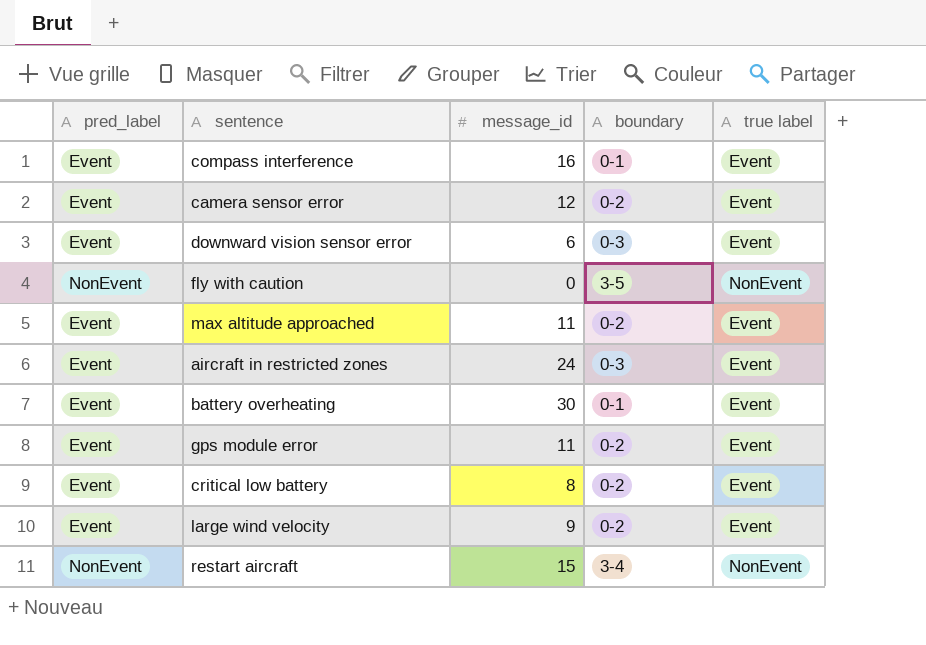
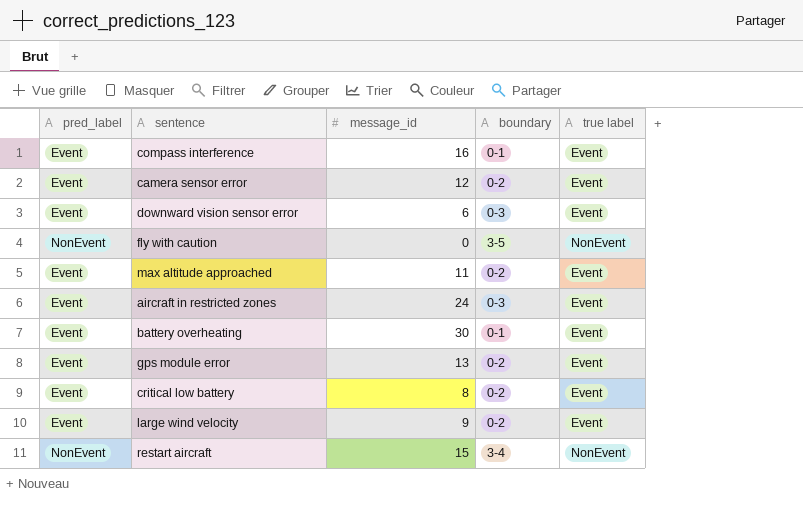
gps module error | message_id: 11 -> 13

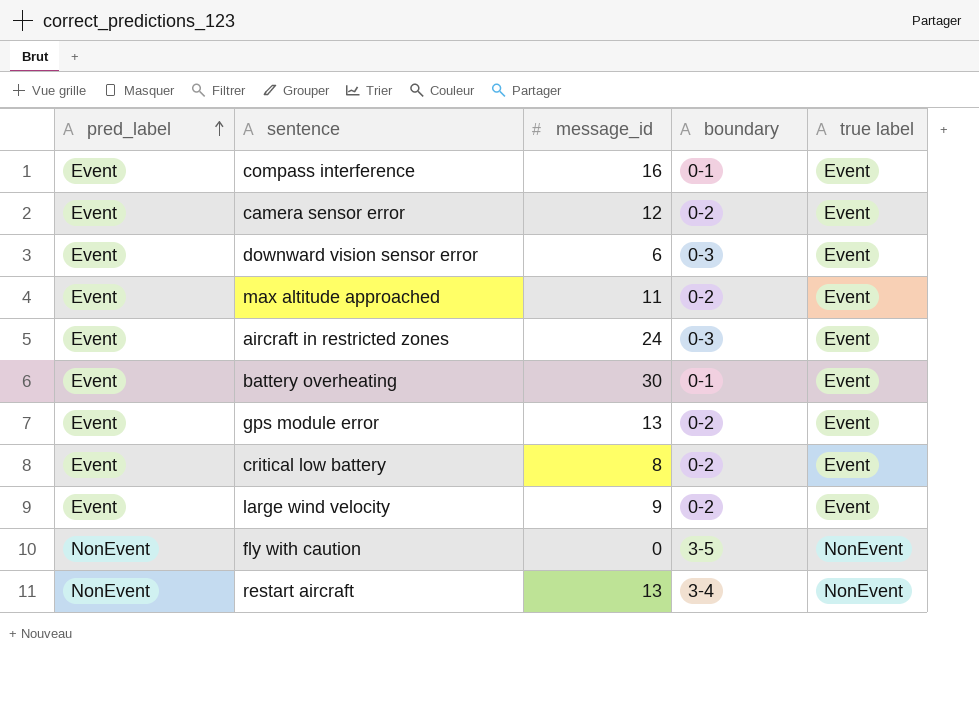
row order: none -> pred_label ascending
restart aircraft | message_id: 15 -> 13

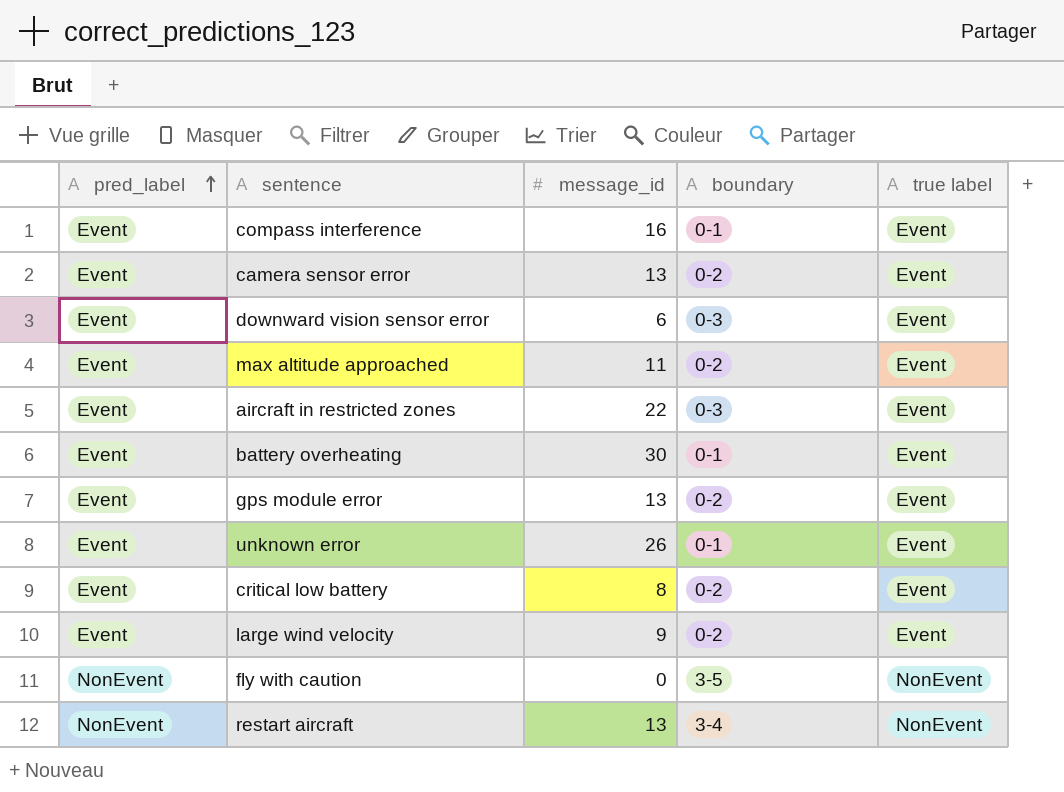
camera sensor error | message_id: 12 -> 13
aircraft in restricted zones | message_id: 24 -> 22
row unknown error: none -> Event | 26 | 0-1 | Event

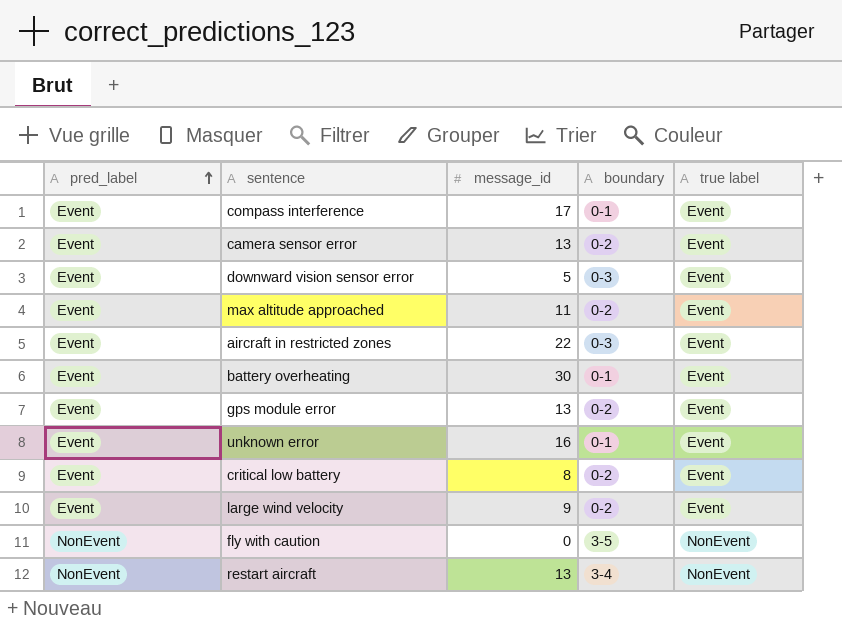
compass interference | message_id: 16 -> 17
downward vision sensor error | message_id: 6 -> 5
unknown error | message_id: 26 -> 16

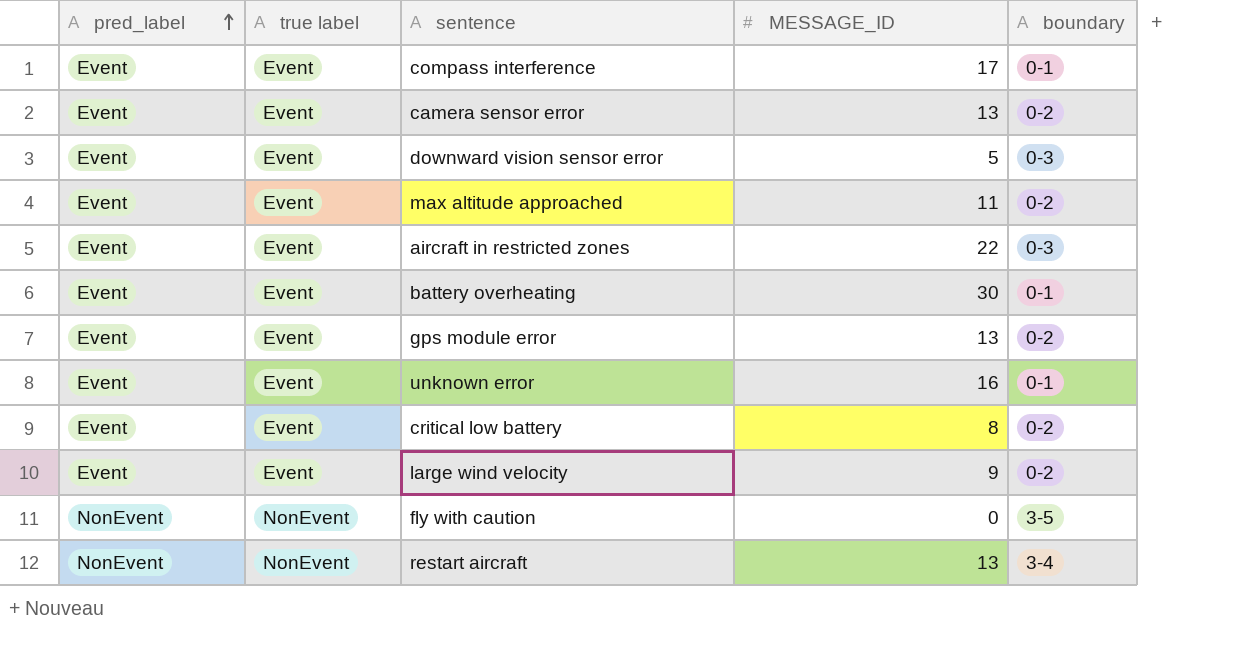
column true label | position: 5 -> 2
column name: message_id -> MESSAGE_ID

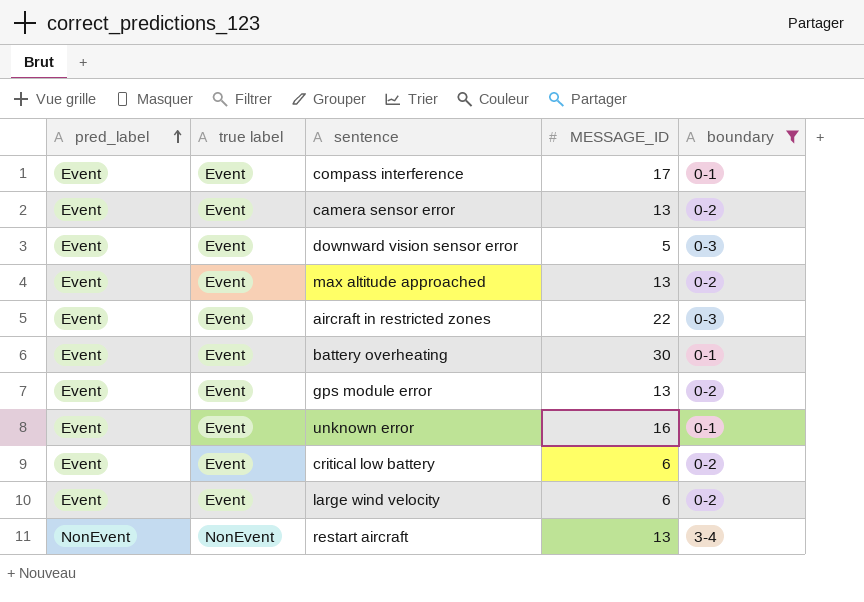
filter: none -> boundary != 3-5
max altitude approached | MESSAGE_ID: 11 -> 13
critical low battery | MESSAGE_ID: 8 -> 6
large wind velocity | MESSAGE_ID: 9 -> 6

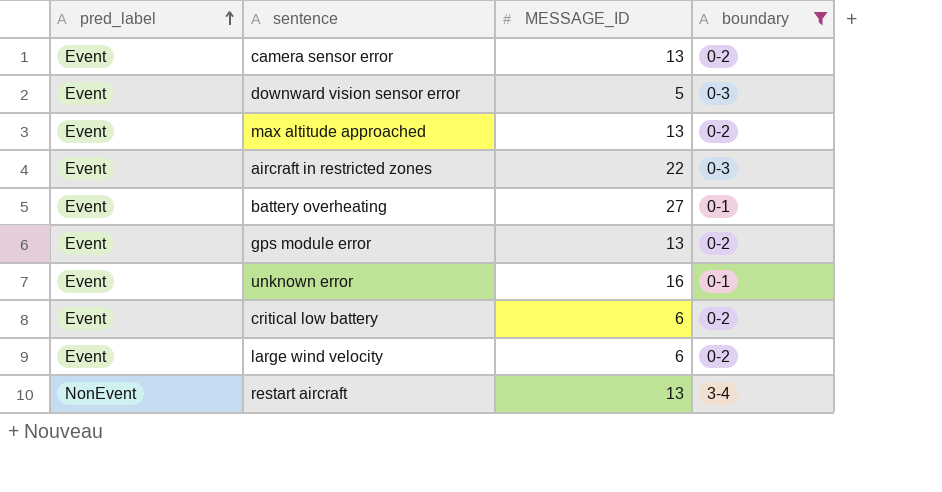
column true label | position: 2 -> none
row compass interference: Event | Event | 17 | 0-1 -> none
battery overheating | MESSAGE_ID: 30 -> 27

